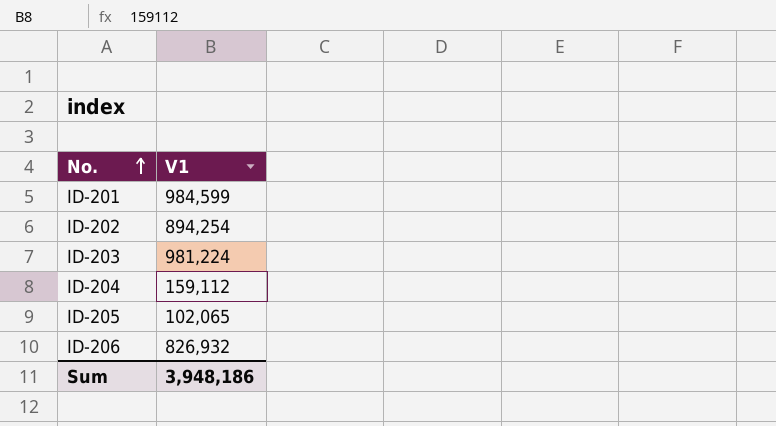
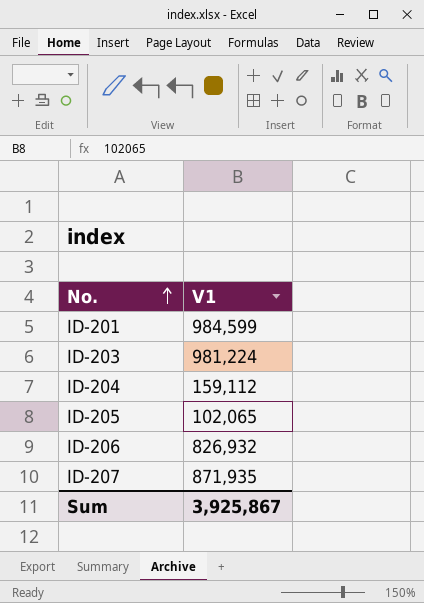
row ID-202: 894,254 -> none
row ID-207: none -> 871,935
Sum | V1: 3,948,186 -> 3,925,867

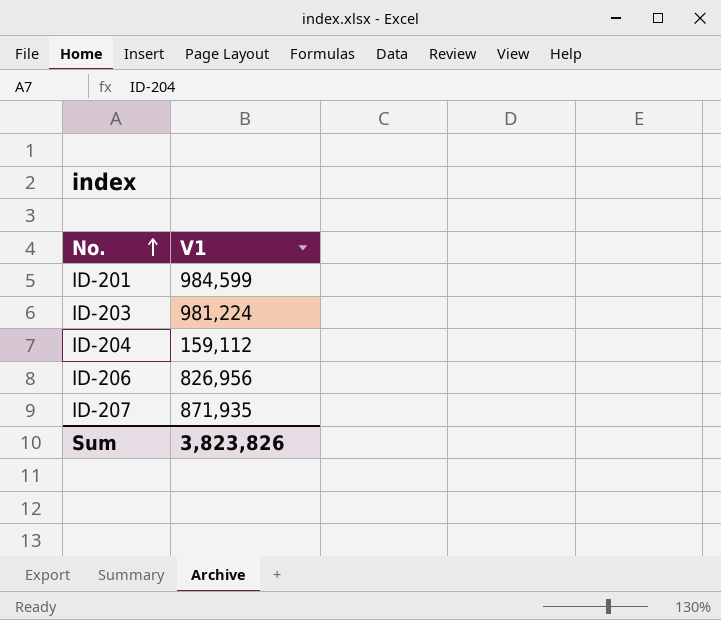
row ID-205: 102,065 -> none
ID-206 | V1: 826,932 -> 826,956
Sum | V1: 3,925,867 -> 3,823,826

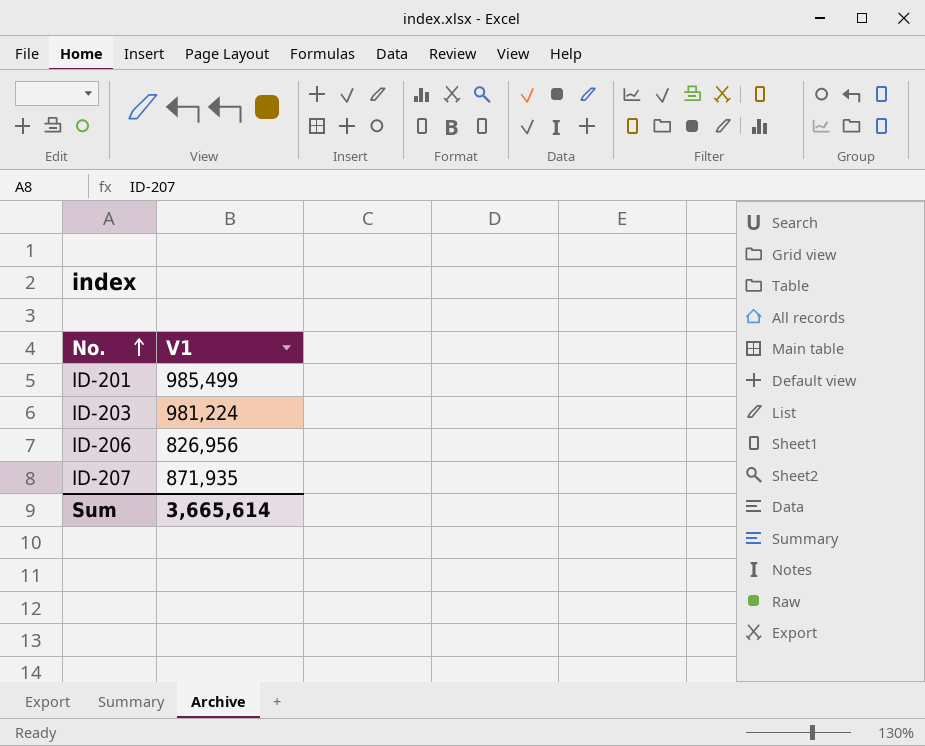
row ID-204: 159,112 -> none
ID-201 | V1: 984,599 -> 985,499
Sum | V1: 3,823,826 -> 3,665,614

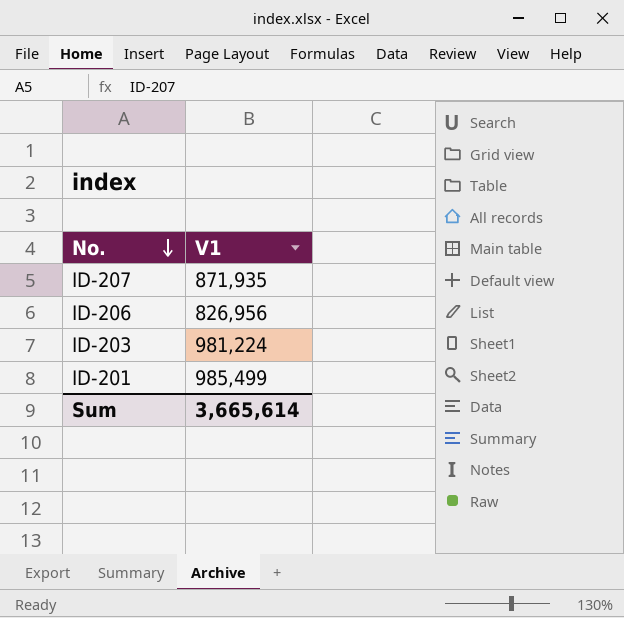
row order: No. ascending -> No. descending

